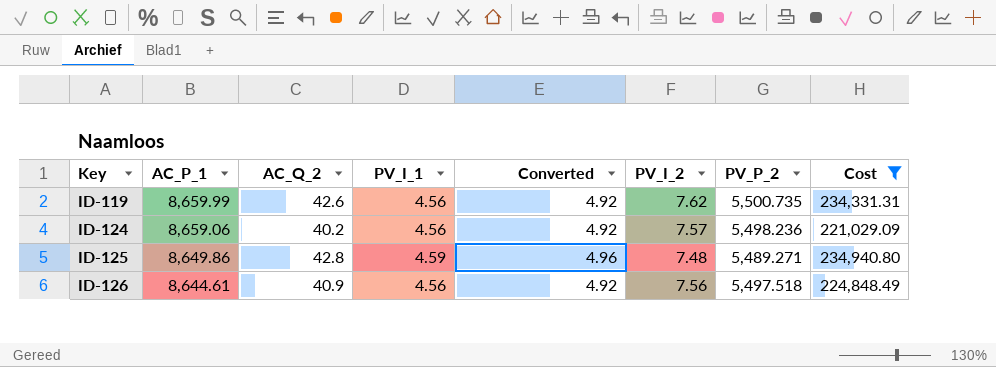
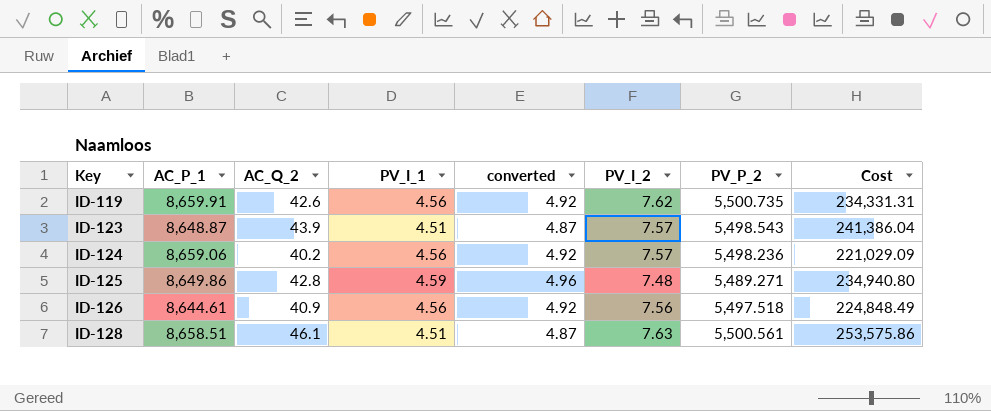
filter: Cost <= 234,940.80 -> none
column name: Converted -> converted
ID-119 | AC_P_1: 8,659.99 -> 8,659.91

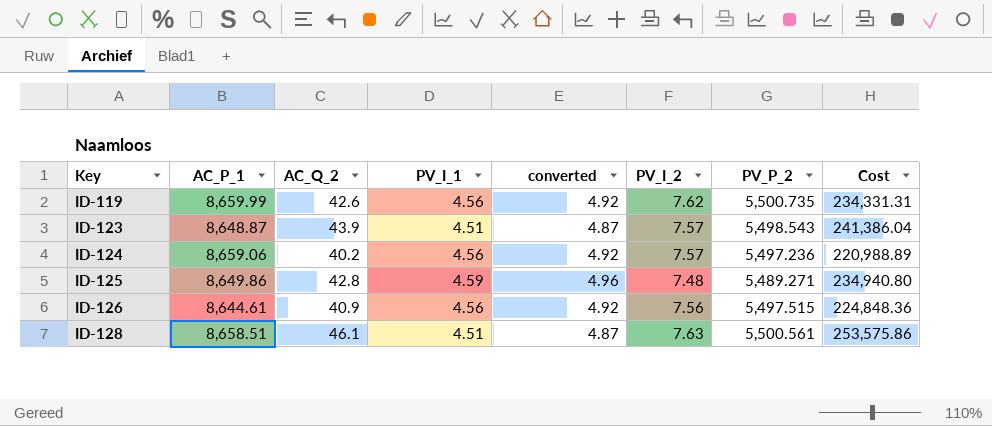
ID-119 | AC_P_1: 8,659.91 -> 8,659.99
ID-124 | PV_P_2: 5,498.236 -> 5,497.236
ID-124 | Cost: 221,029.09 -> 220,988.89
ID-126 | PV_P_2: 5,497.518 -> 5,497.515
ID-126 | Cost: 224,848.49 -> 224,848.36

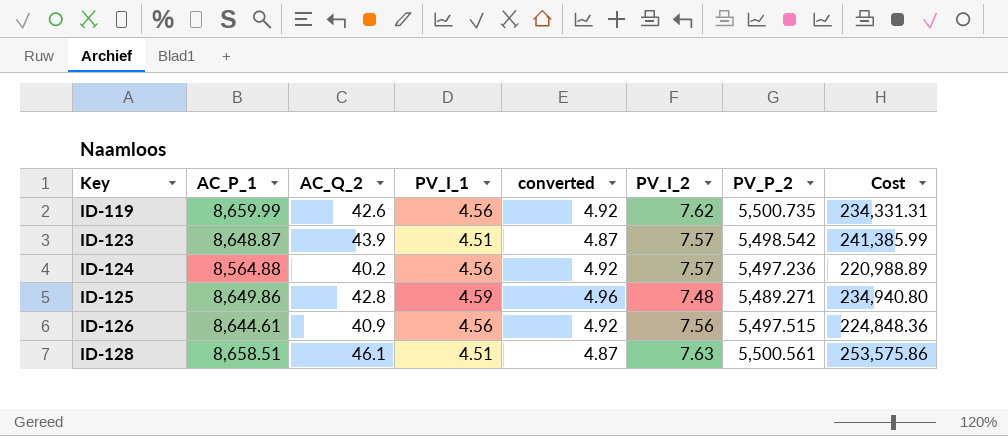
ID-123 | PV_P_2: 5,498.543 -> 5,498.542
ID-123 | Cost: 241,386.04 -> 241,385.99
ID-124 | AC_P_1: 8,659.06 -> 8,564.88

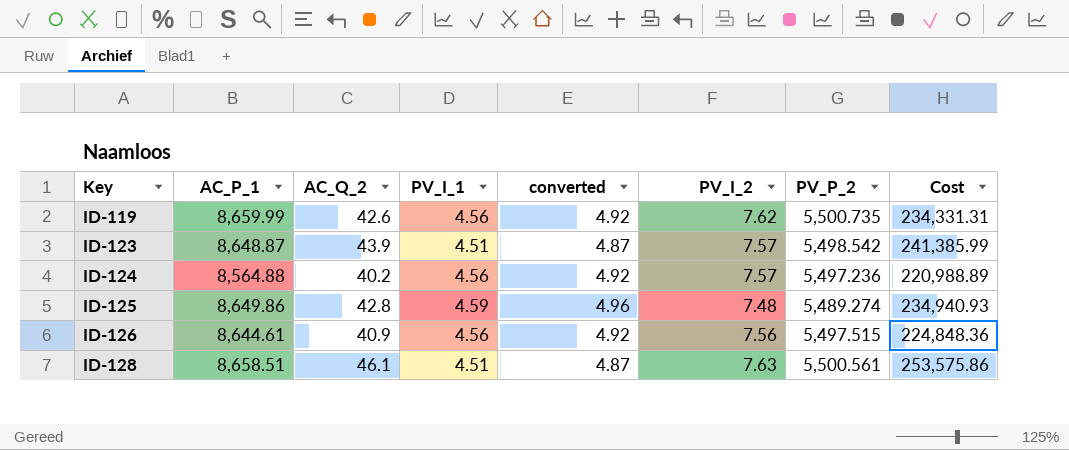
ID-125 | PV_P_2: 5,489.271 -> 5,489.274
ID-125 | Cost: 234,940.80 -> 234,940.93

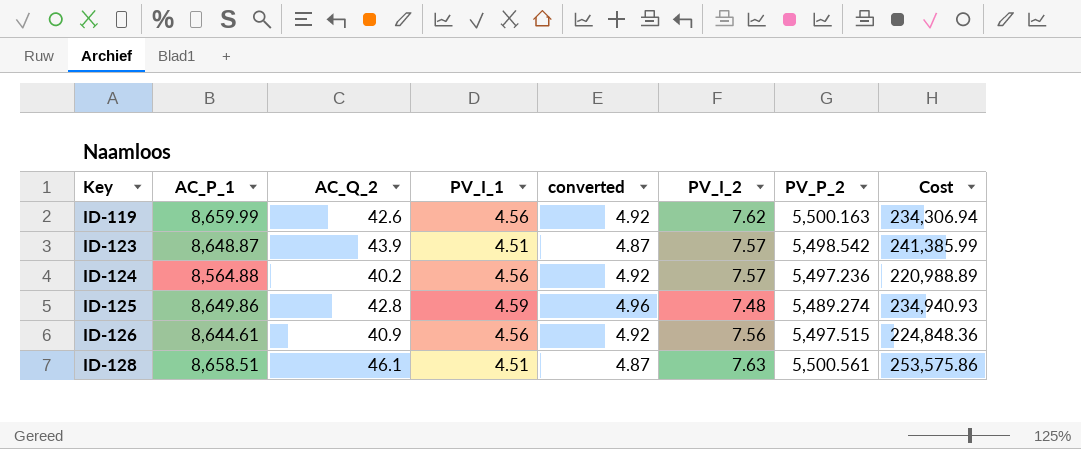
ID-119 | PV_P_2: 5,500.735 -> 5,500.163
ID-119 | Cost: 234,331.31 -> 234,306.94

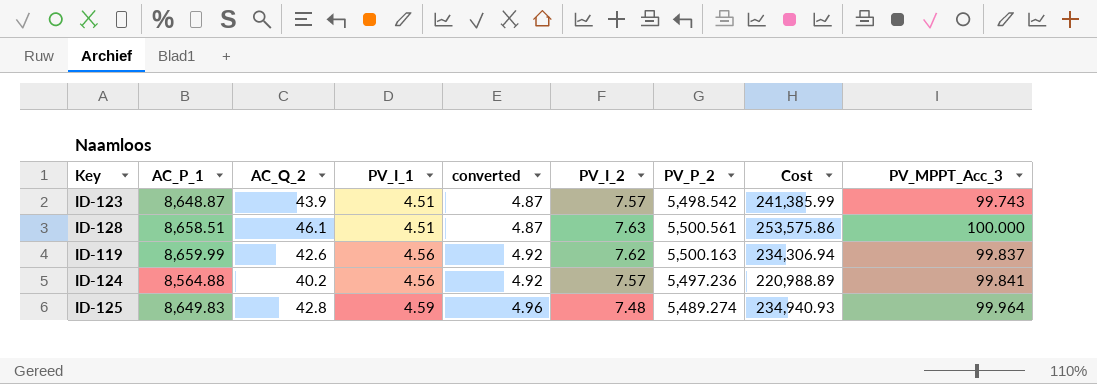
row order: Key ascending -> PV_I_1 ascending
column PV_MPPT_Acc_3 | position: none -> 9
row ID-126: 8,644.61 | 40.9 | 4.56 | 4.92 | 7.56 | 5,497.515 | 224,848.36 -> none
ID-125 | AC_P_1: 8,649.86 -> 8,649.83

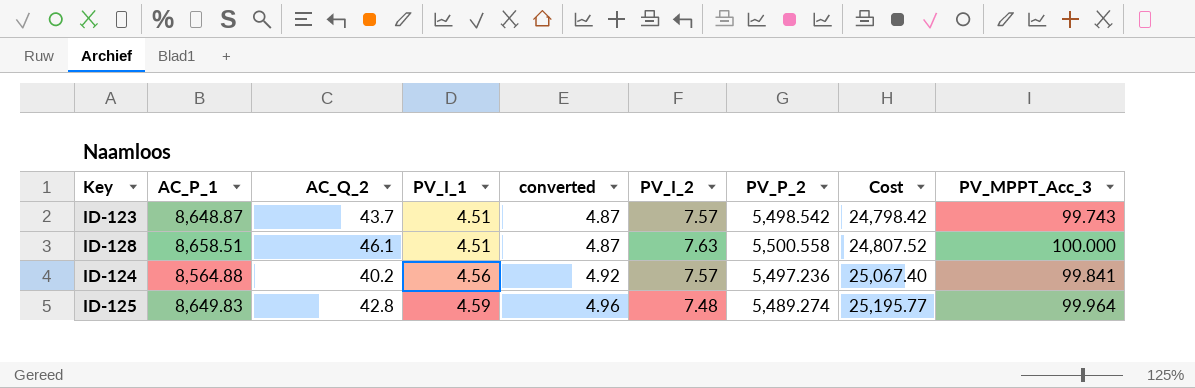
column Cost | formula: [AC_Q_2] * [PV_P_2] -> [PV_I_1] * [PV_P_2]
row ID-119: 8,659.99 | 42.6 | 4.56 | 4.92 | 7.62 | 5,500.163 | 234,306.94 | 99.837 -> none
ID-123 | AC_Q_2: 43.9 -> 43.7
ID-128 | PV_P_2: 5,500.561 -> 5,500.558

